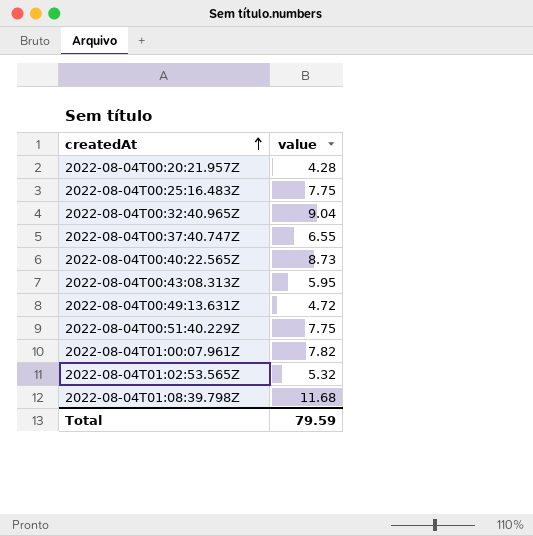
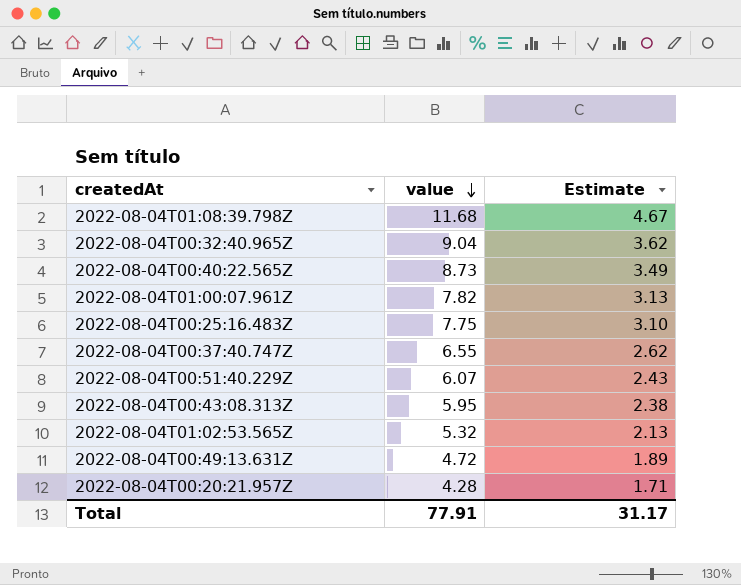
row order: createdAt ascending -> value descending
column Estimate | formula: none -> [value] * 0.4
2022-08-04T00:51:40.229Z | value: 7.75 -> 6.07
Total | value: 79.59 -> 77.91

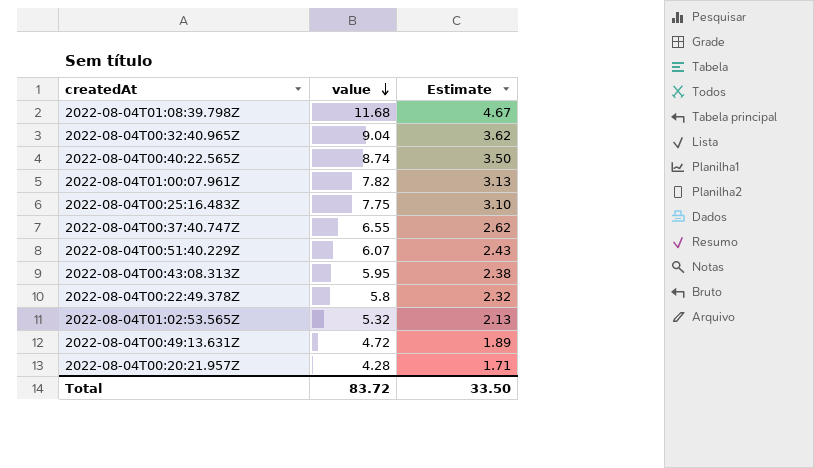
2022-08-04T00:40:22.565Z | value: 8.73 -> 8.74
2022-08-04T00:40:22.565Z | Estimate: 3.49 -> 3.50
row 2022-08-04T00:22:49.378Z: none -> 5.8 | 2.32
Total | value: 77.91 -> 83.72
Total | Estimate: 31.17 -> 33.50

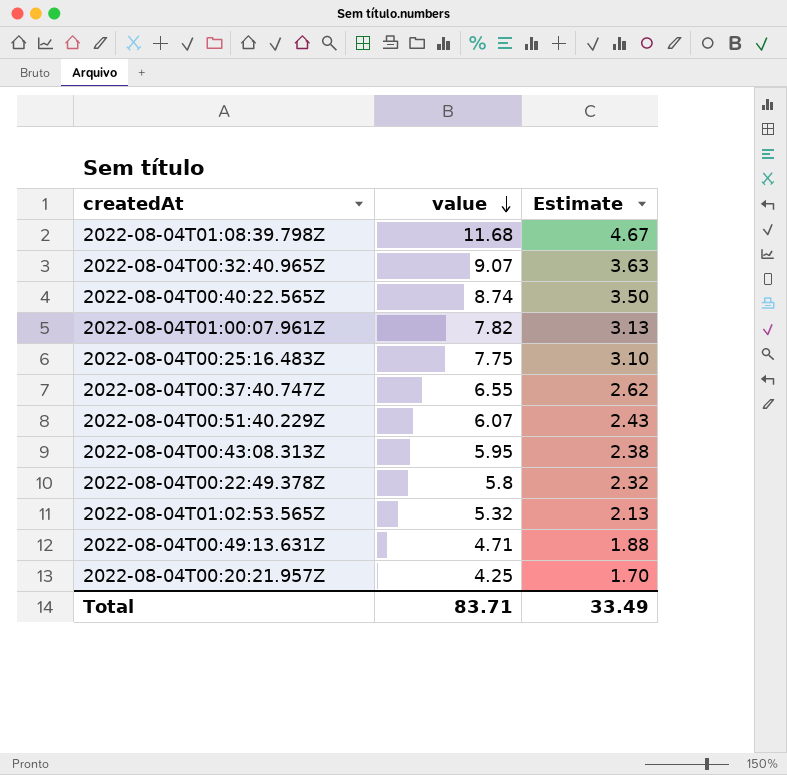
2022-08-04T00:32:40.965Z | value: 9.04 -> 9.07
2022-08-04T00:32:40.965Z | Estimate: 3.62 -> 3.63
2022-08-04T00:49:13.631Z | value: 4.72 -> 4.71
2022-08-04T00:49:13.631Z | Estimate: 1.89 -> 1.88
2022-08-04T00:20:21.957Z | value: 4.28 -> 4.25
2022-08-04T00:20:21.957Z | Estimate: 1.71 -> 1.70
Total | value: 83.72 -> 83.71
Total | Estimate: 33.50 -> 33.49

